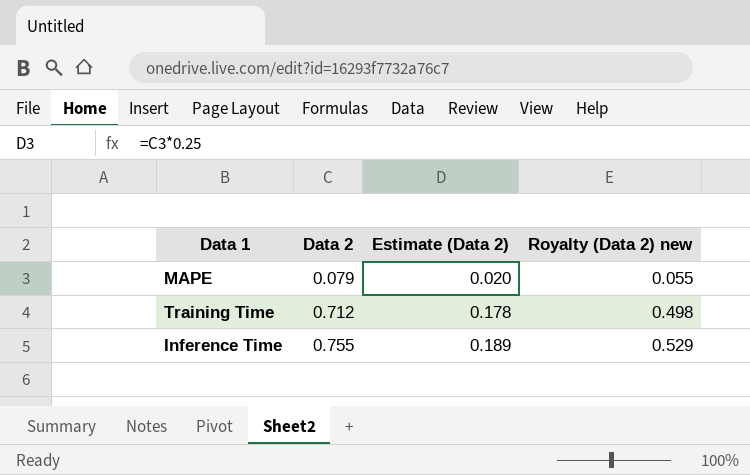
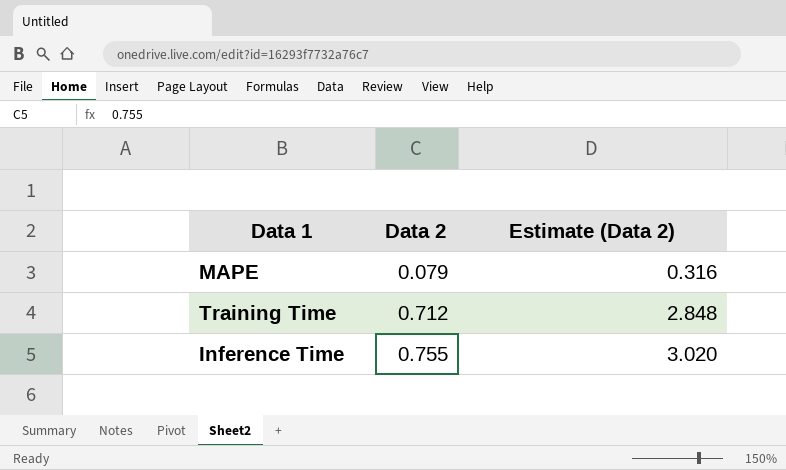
column Royalty (Data 2) new | formula: [Data 2] * 0.7 -> none
column Estimate (Data 2) | formula: [Data 2] * 0.25 -> [Data 2] * 4

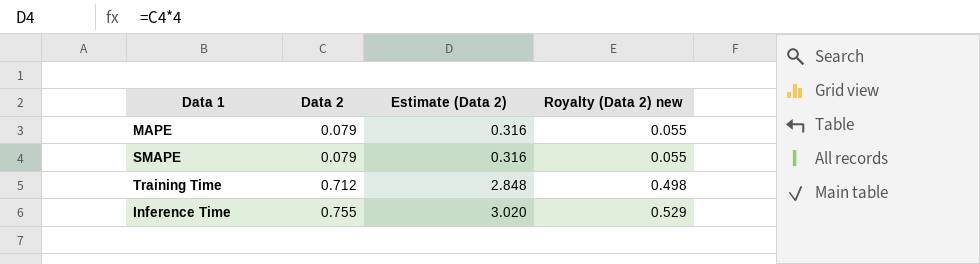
column Royalty (Data 2) new | formula: none -> [Data 2] * 0.7
row SMAPE: none -> 0.079 | 0.316 | 0.055

